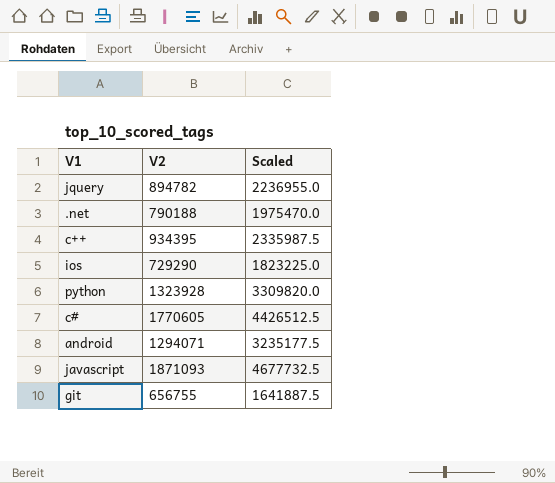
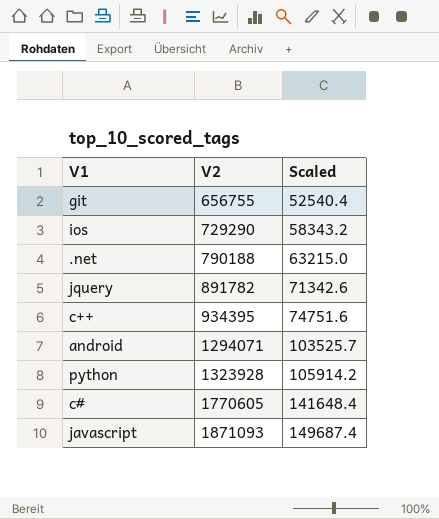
row order: none -> V2 ascending
column Scaled | formula: [V2] * 2.5 -> [V2] * 0.08
jquery | V2: 894782 -> 891782

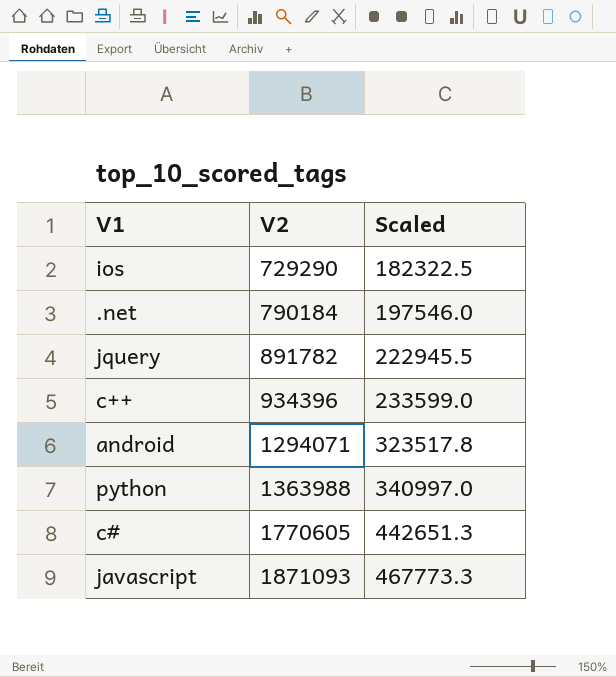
column Scaled | formula: [V2] * 0.08 -> [V2] * 0.25
row git: 656755 | 52540.4 -> none
.net | V2: 790188 -> 790184
c++ | V2: 934395 -> 934396
python | V2: 1323928 -> 1363988

